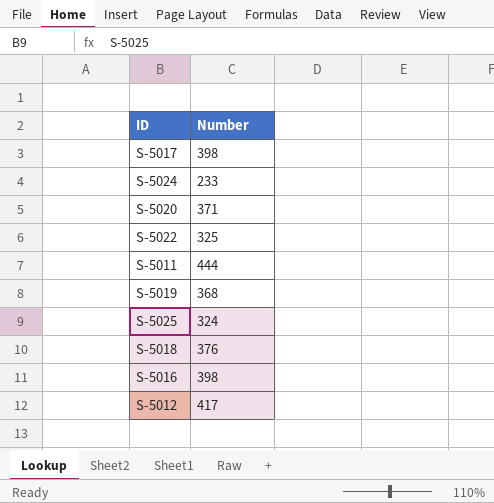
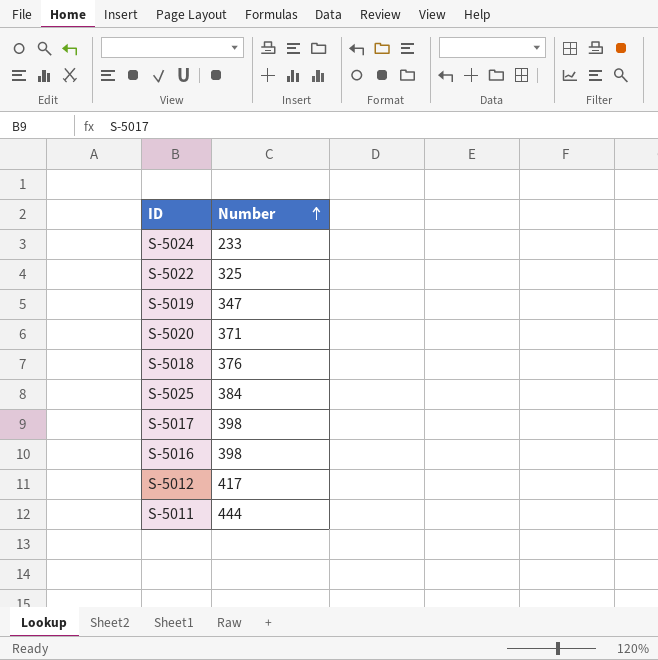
row order: none -> Number ascending
S-5019 | Number: 368 -> 347
S-5025 | Number: 324 -> 384

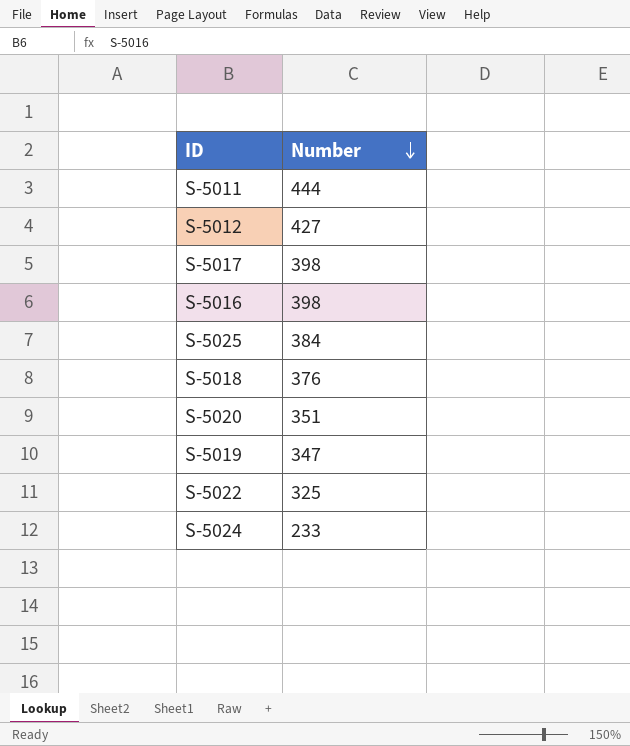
row order: Number ascending -> Number descending
S-5012 | Number: 417 -> 427
S-5020 | Number: 371 -> 351

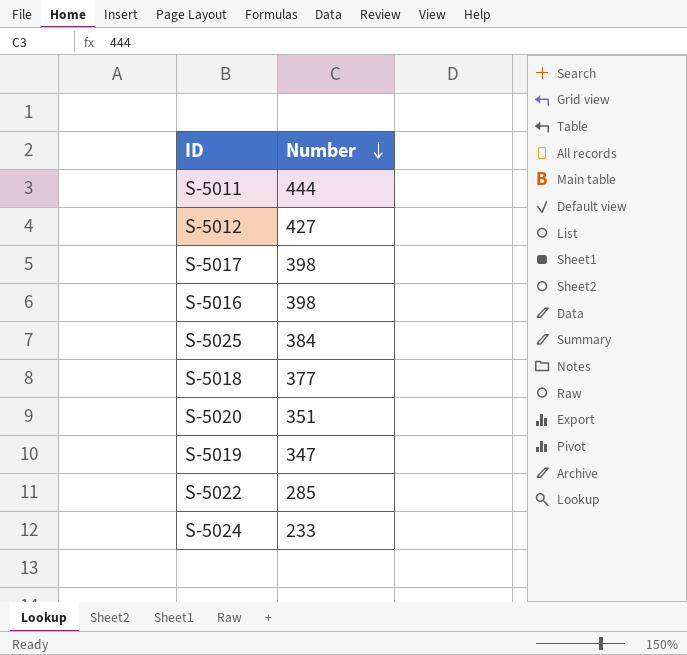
S-5018 | Number: 376 -> 377
S-5022 | Number: 325 -> 285

